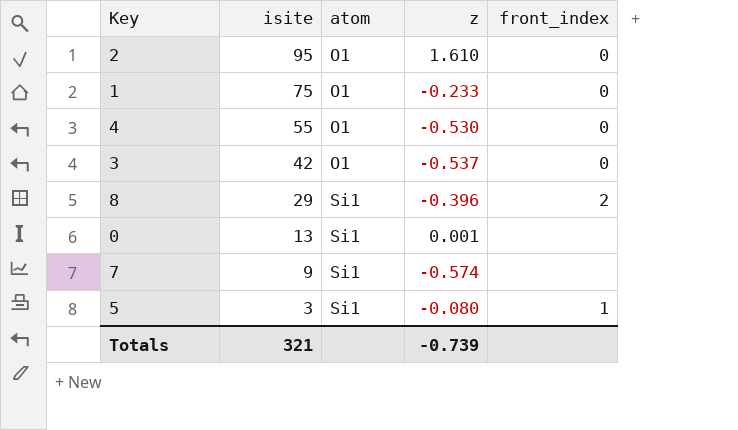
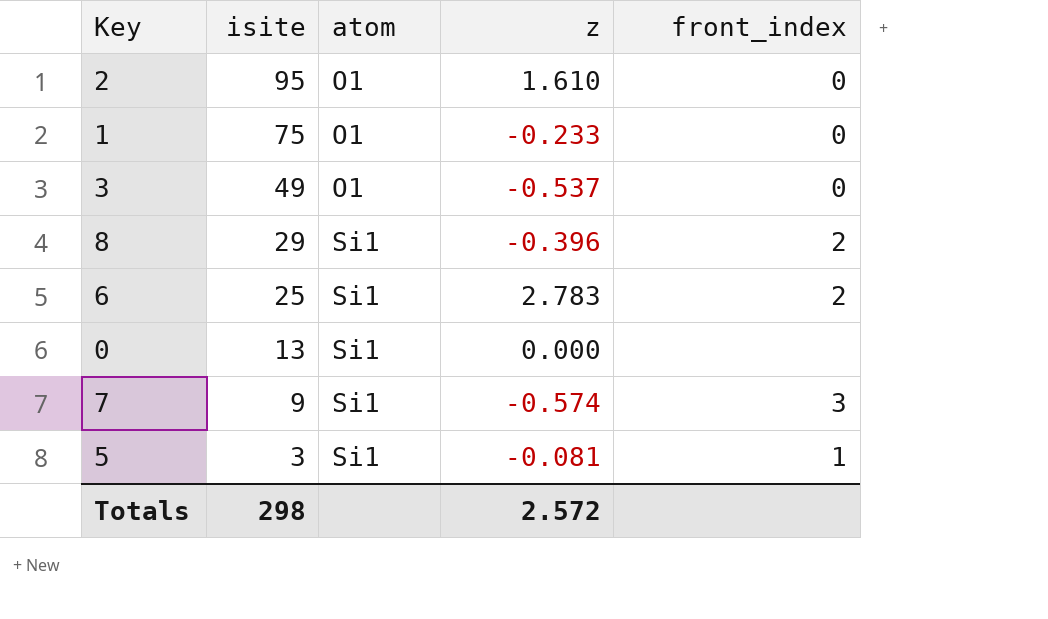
row 4: 55 | O1 | -0.530 | 0 -> none
3 | isite: 42 -> 49
row 6: none -> 25 | Si1 | 2.783 | 2
0 | z: 0.001 -> 0.000
7 | front_index: none -> 3
5 | z: -0.080 -> -0.081
Totals | isite: 321 -> 298
Totals | z: -0.739 -> 2.572

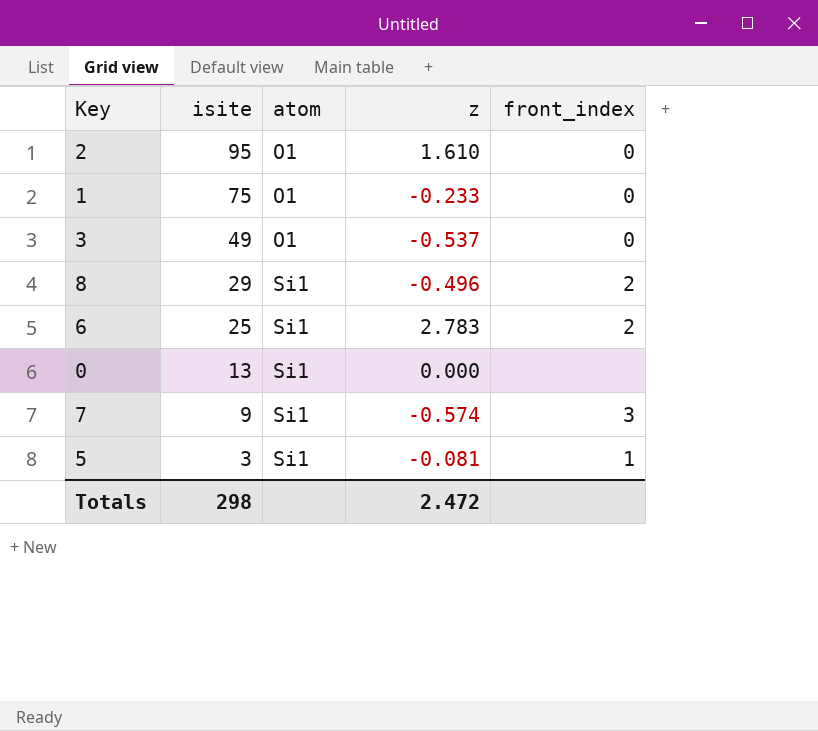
8 | z: -0.396 -> -0.496
Totals | z: 2.572 -> 2.472

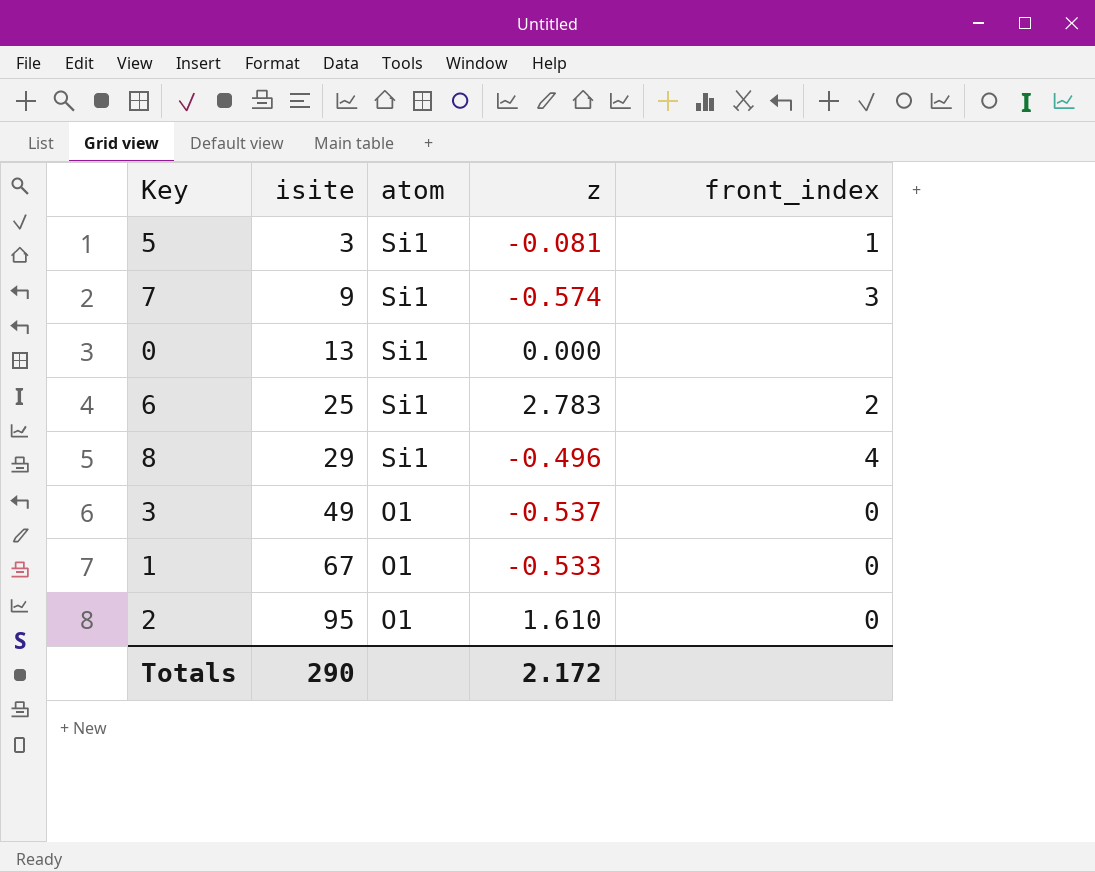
row order: isite descending -> isite ascending
8 | front_index: 2 -> 4
1 | isite: 75 -> 67
1 | z: -0.233 -> -0.533
Totals | isite: 298 -> 290
Totals | z: 2.472 -> 2.172

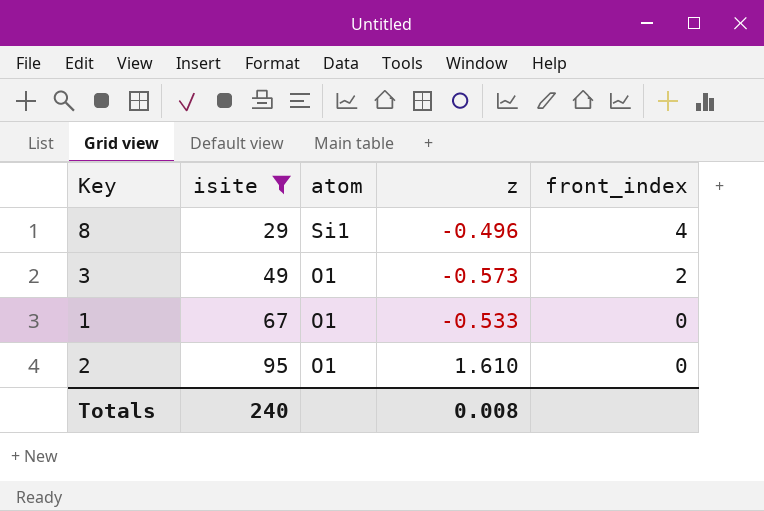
filter: none -> isite >= 29
3 | z: -0.537 -> -0.573
3 | front_index: 0 -> 2
Totals | isite: 290 -> 240
Totals | z: 2.172 -> 0.008

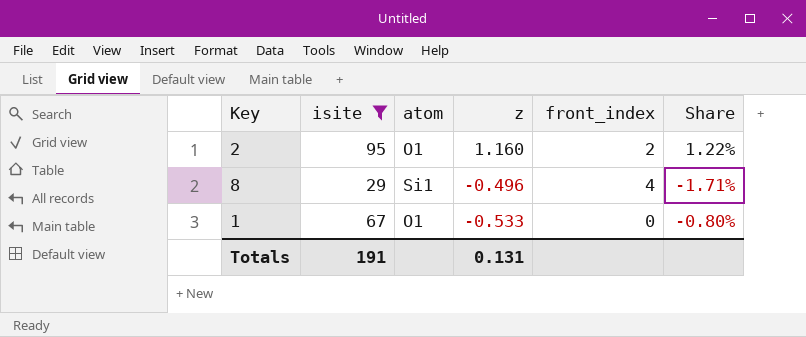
row order: isite ascending -> z descending
column Share | formula: none -> [z] / [isite]
row 3: 49 | O1 | -0.573 | 2 -> none
2 | z: 1.610 -> 1.160
2 | front_index: 0 -> 2
Totals | isite: 240 -> 191
Totals | z: 0.008 -> 0.131

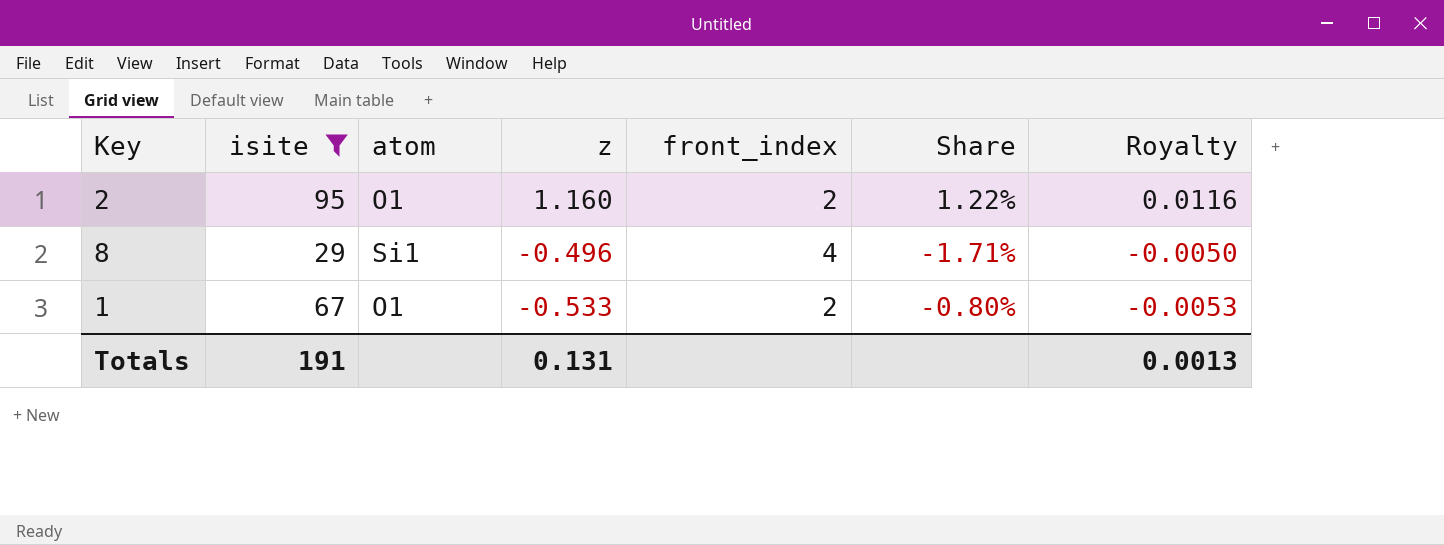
column Royalty | formula: none -> [z] * 0.01
1 | front_index: 0 -> 2

